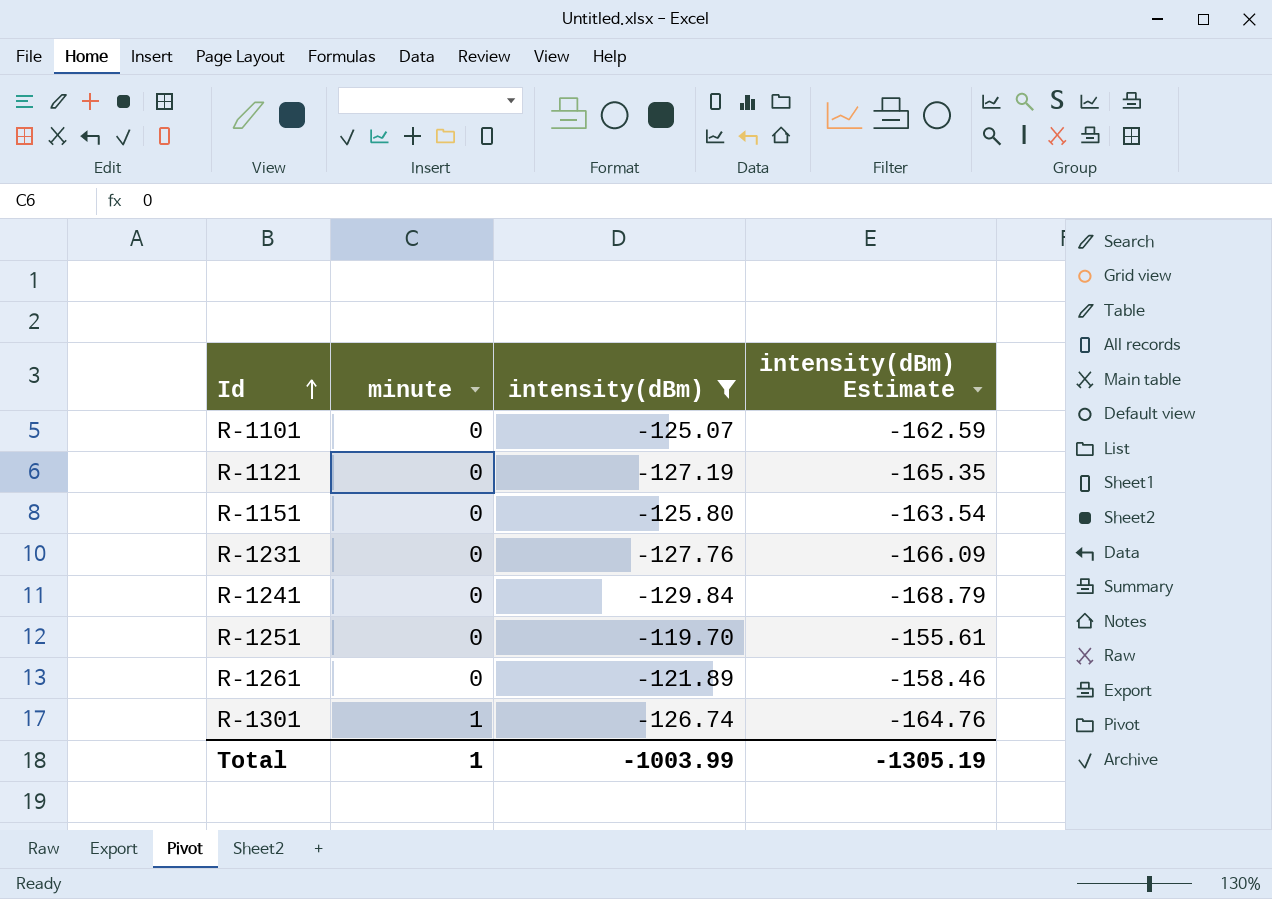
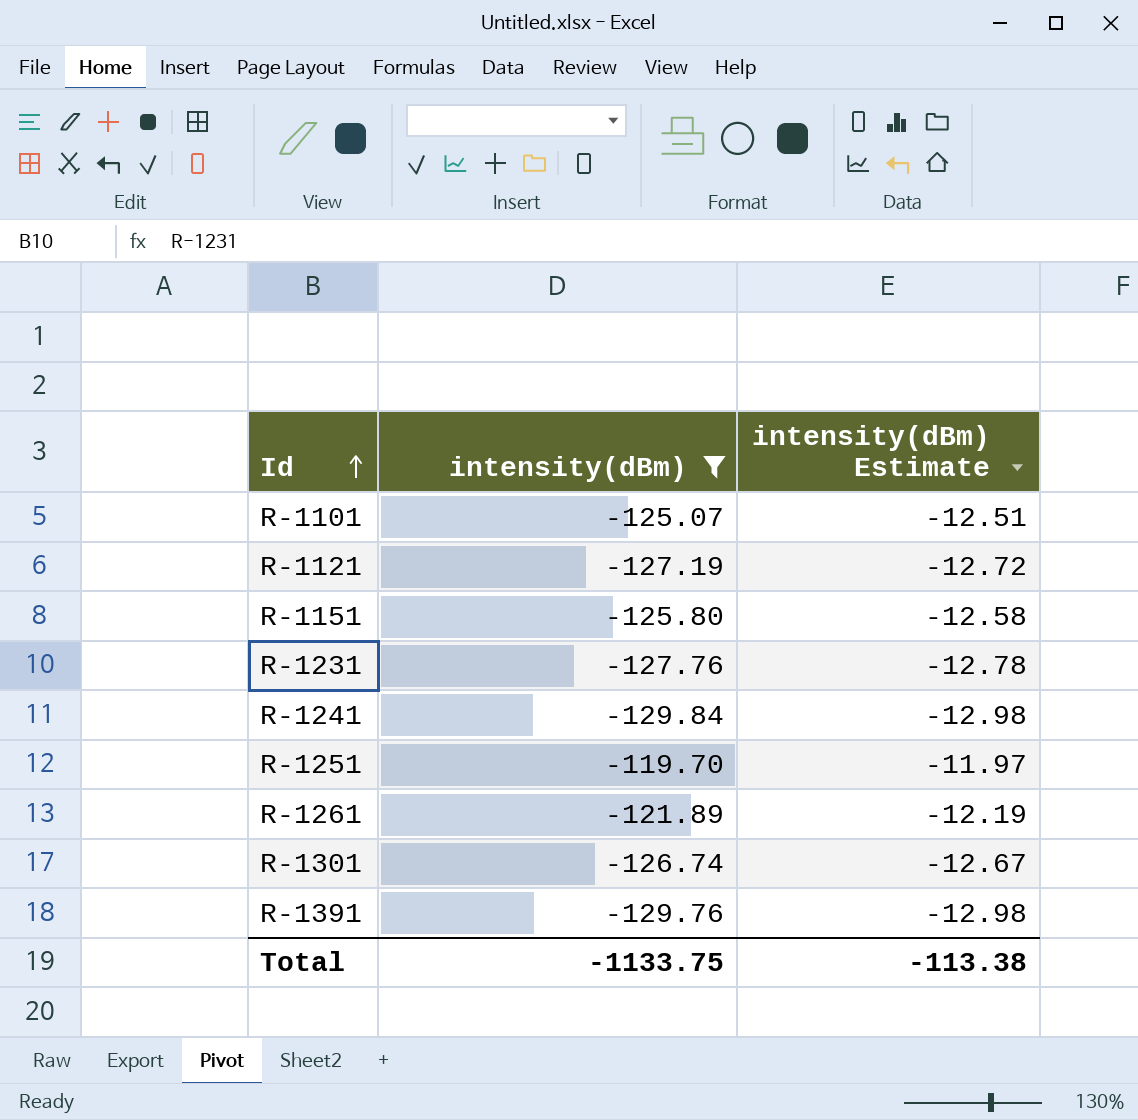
column minute | position: 2 -> none
column intensity(dBm) Estimate | formula: [intensity(dBm)] * 1.3 -> [intensity(dBm)] * 0.1
row R-1391: none -> -129.76 | -12.98
Total | intensity(dBm): -1003.99 -> -1133.75
Total | intensity(dBm) Estimate: -1305.19 -> -113.38

